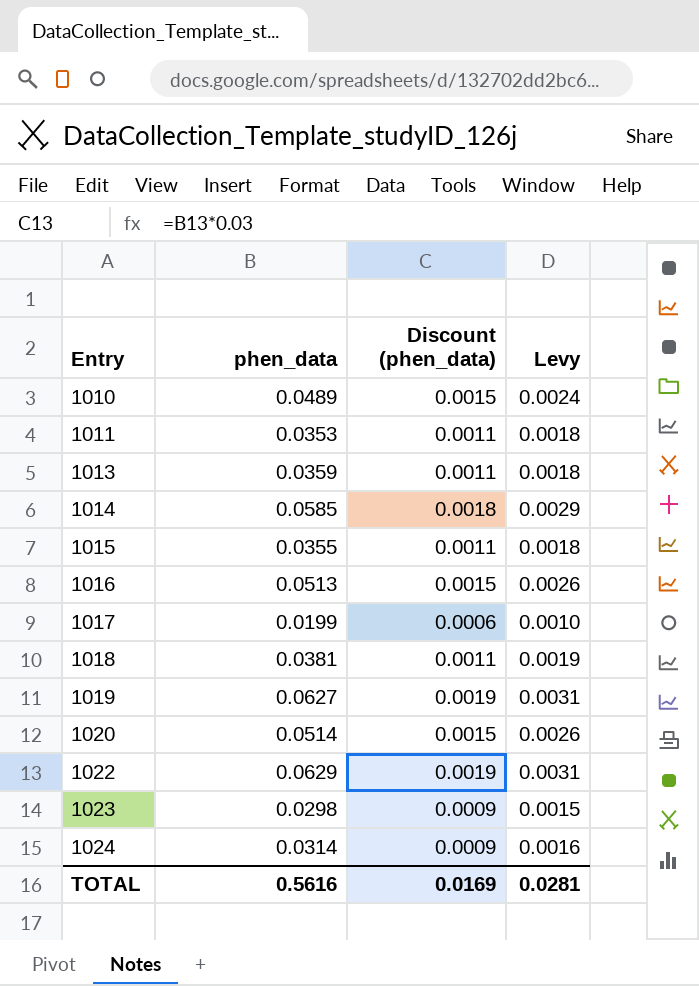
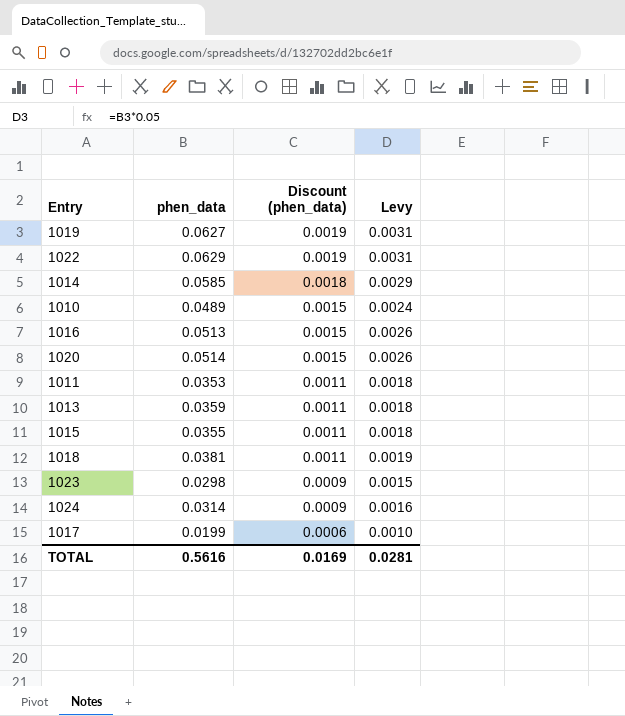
row order: Entry ascending -> Discount (phen_data) descending

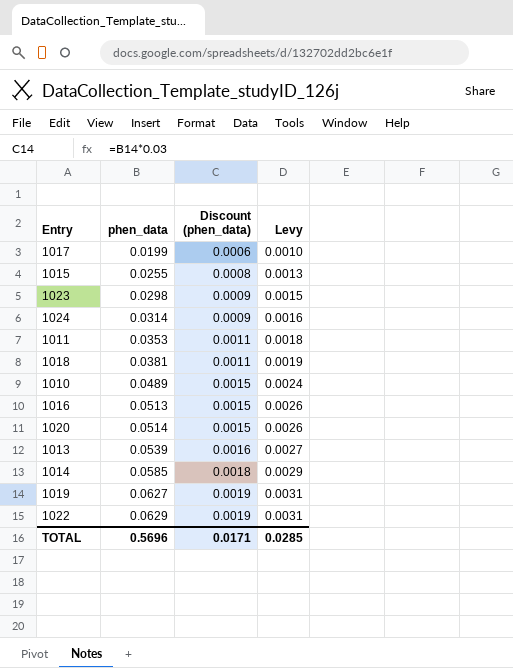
row order: Discount (phen_data) descending -> phen_data ascending
1015 | phen_data: 0.0355 -> 0.0255
1015 | Discount (phen_data): 0.0011 -> 0.0008
1015 | Levy: 0.0018 -> 0.0013
1013 | phen_data: 0.0359 -> 0.0539
1013 | Discount (phen_data): 0.0011 -> 0.0016
1013 | Levy: 0.0018 -> 0.0027
TOTAL | phen_data: 0.5616 -> 0.5696
TOTAL | Discount (phen_data): 0.0169 -> 0.0171
TOTAL | Levy: 0.0281 -> 0.0285

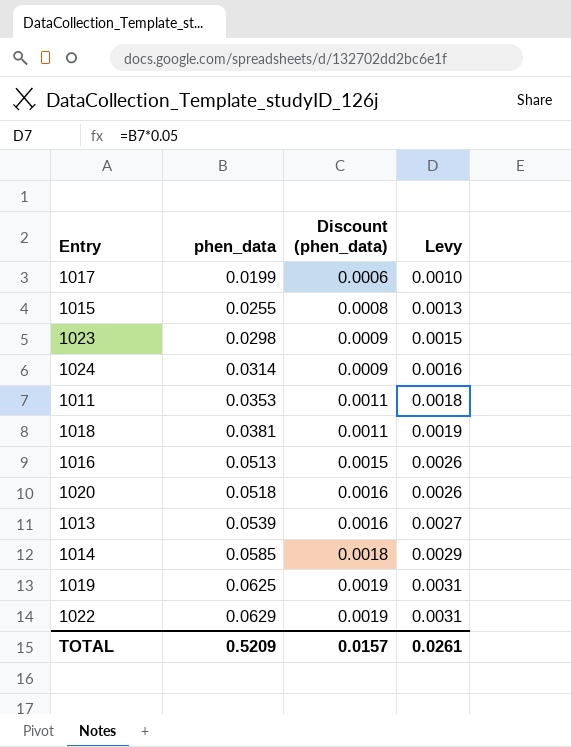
row 1010: 0.0489 | 0.0015 | 0.0024 -> none
1020 | phen_data: 0.0514 -> 0.0518
1020 | Discount (phen_data): 0.0015 -> 0.0016
1019 | phen_data: 0.0627 -> 0.0625
TOTAL | phen_data: 0.5696 -> 0.5209
TOTAL | Discount (phen_data): 0.0171 -> 0.0157
TOTAL | Levy: 0.0285 -> 0.0261

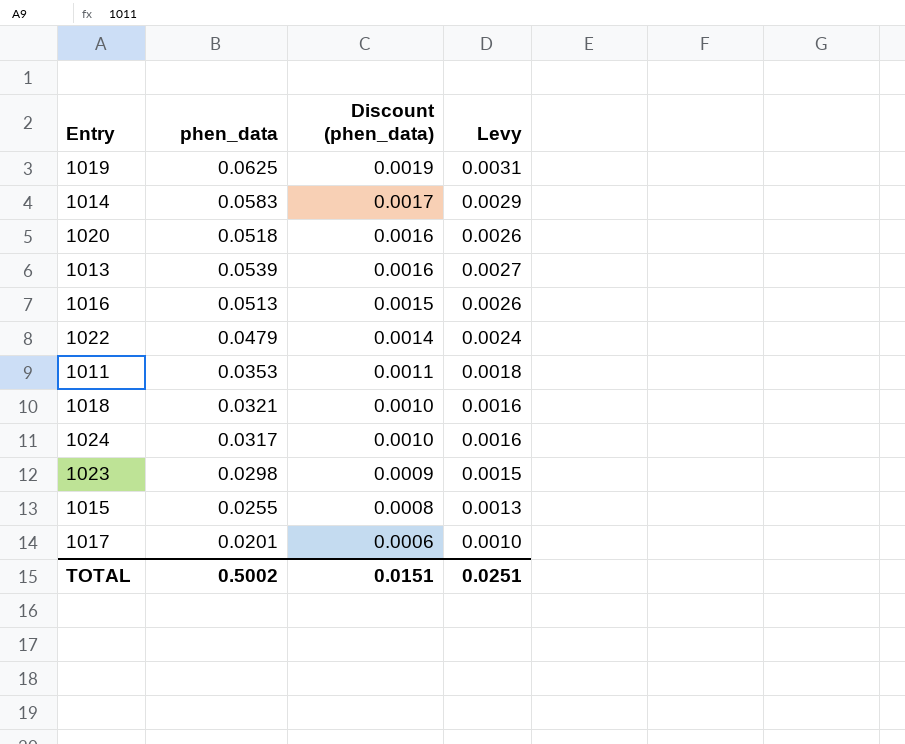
row order: phen_data ascending -> Discount (phen_data) descending
1014 | phen_data: 0.0585 -> 0.0583
1014 | Discount (phen_data): 0.0018 -> 0.0017
1022 | phen_data: 0.0629 -> 0.0479
1022 | Discount (phen_data): 0.0019 -> 0.0014
1022 | Levy: 0.0031 -> 0.0024
1018 | phen_data: 0.0381 -> 0.0321
1018 | Discount (phen_data): 0.0011 -> 0.0010
1018 | Levy: 0.0019 -> 0.0016
1024 | phen_data: 0.0314 -> 0.0317
1024 | Discount (phen_data): 0.0009 -> 0.0010
1017 | phen_data: 0.0199 -> 0.0201
TOTAL | phen_data: 0.5209 -> 0.5002
TOTAL | Discount (phen_data): 0.0157 -> 0.0151
TOTAL | Levy: 0.0261 -> 0.0251

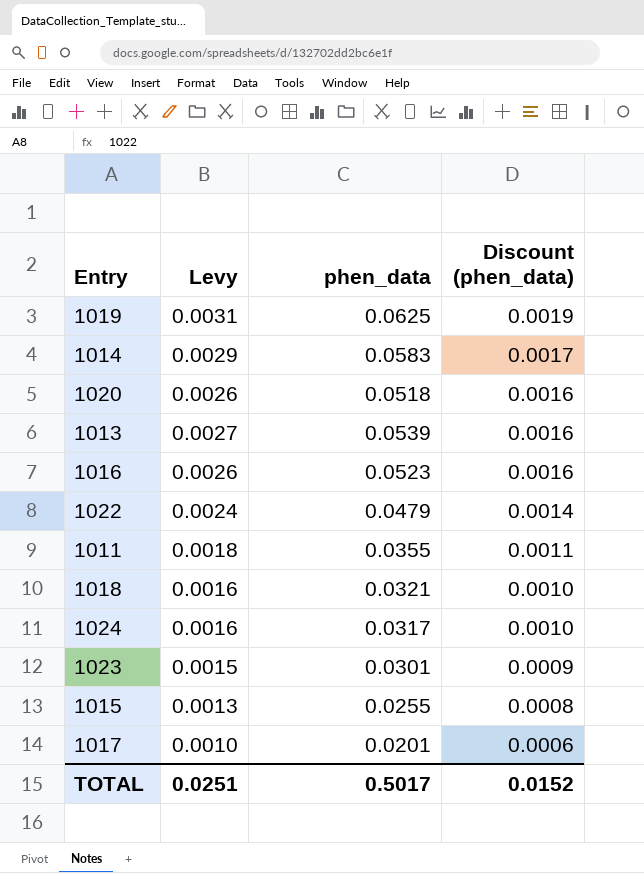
column Levy | position: 4 -> 2
1016 | phen_data: 0.0513 -> 0.0523
1016 | Discount (phen_data): 0.0015 -> 0.0016
1011 | phen_data: 0.0353 -> 0.0355
1023 | phen_data: 0.0298 -> 0.0301
TOTAL | phen_data: 0.5002 -> 0.5017
TOTAL | Discount (phen_data): 0.0151 -> 0.0152

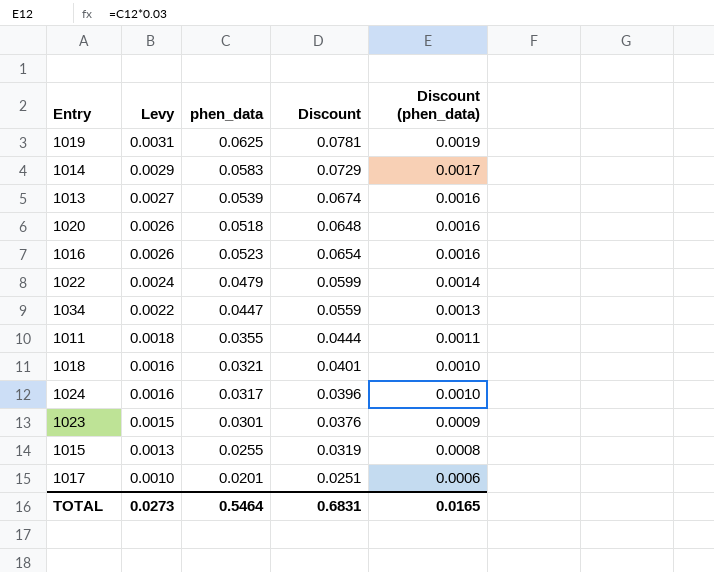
row order: Discount (phen_data) descending -> Levy descending
column Discount | formula: none -> [phen_data] * 1.25
row 1034: none -> 0.0022 | 0.0447 | 0.0559 | 0.0013
TOTAL | Levy: 0.0251 -> 0.0273
TOTAL | phen_data: 0.5017 -> 0.5464
TOTAL | Discount (phen_data): 0.0152 -> 0.0165

